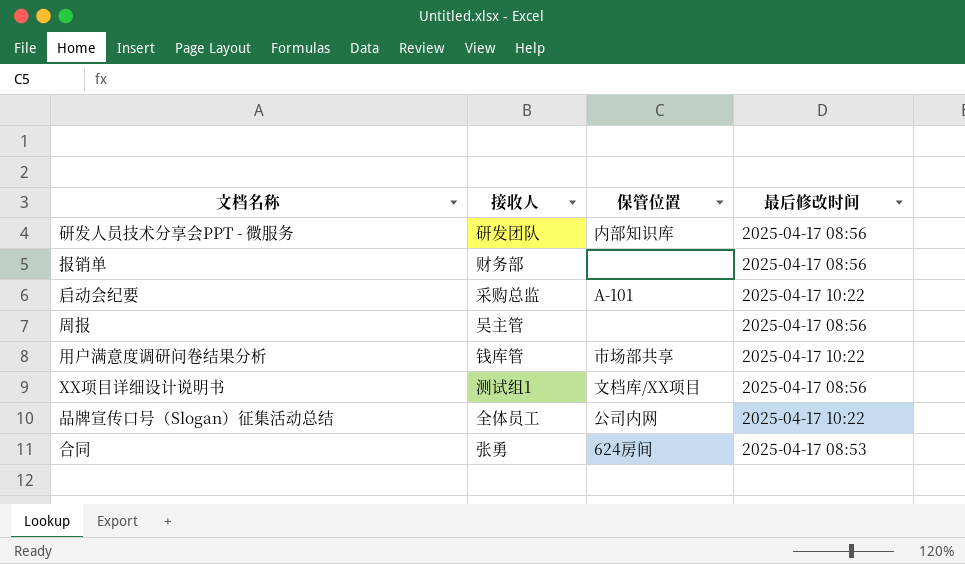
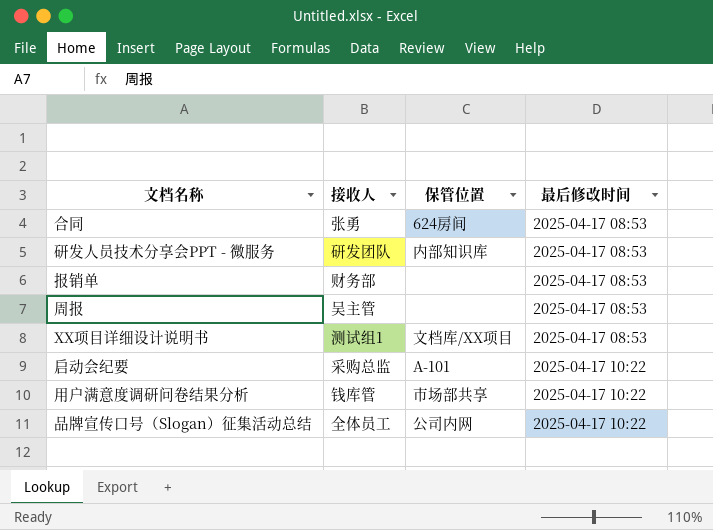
row order: none -> 最后修改时间 ascending
研发人员技术分享会PPT - 微服务 | 最后修改时间: 2025-04-17 08:56 -> 2025-04-17 08:53
报销单 | 最后修改时间: 2025-04-17 08:56 -> 2025-04-17 08:53
周报 | 最后修改时间: 2025-04-17 08:56 -> 2025-04-17 08:53
XX项目详细设计说明书 | 最后修改时间: 2025-04-17 08:56 -> 2025-04-17 08:53

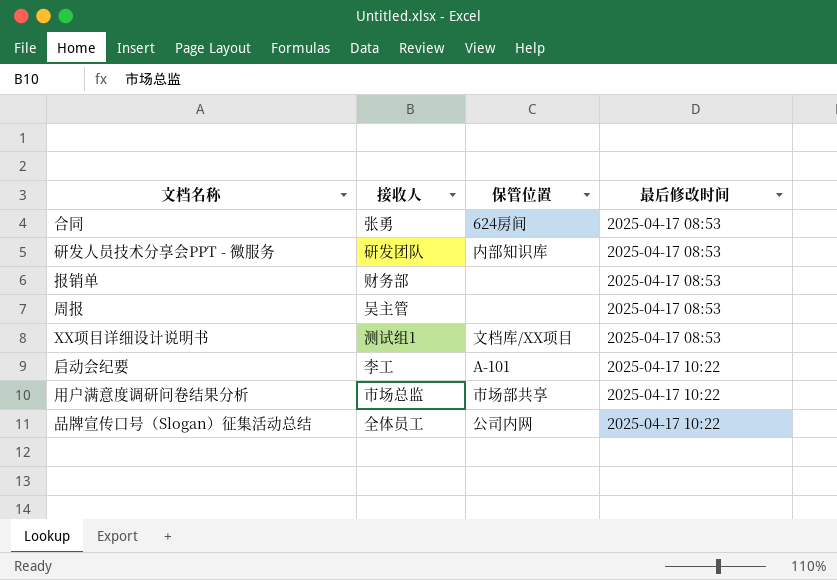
启动会纪要 | 接收人: 采购总监 -> 李工
用户满意度调研问卷结果分析 | 接收人: 钱库管 -> 市场总监

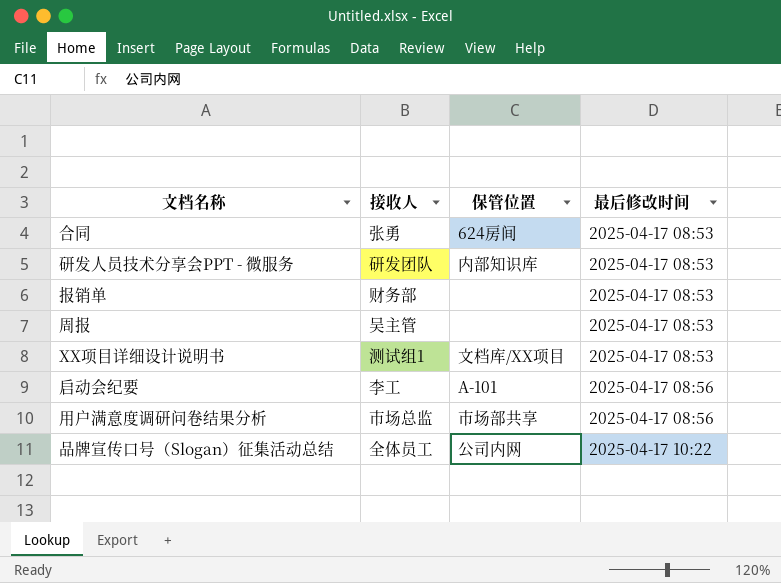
启动会纪要 | 最后修改时间: 2025-04-17 10:22 -> 2025-04-17 08:56
用户满意度调研问卷结果分析 | 最后修改时间: 2025-04-17 10:22 -> 2025-04-17 08:56

